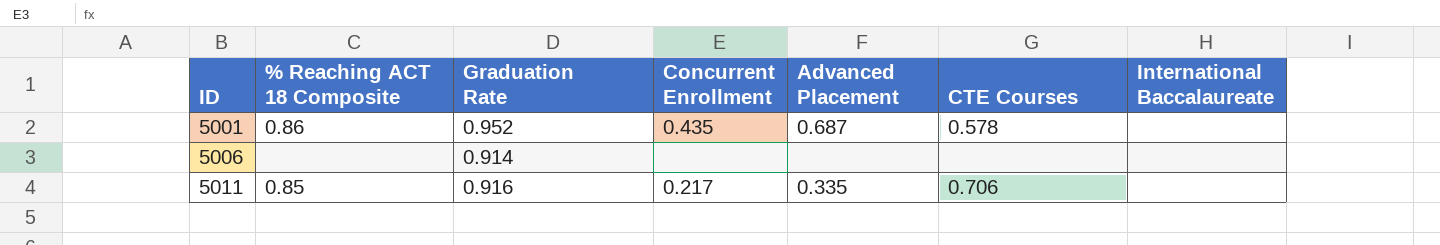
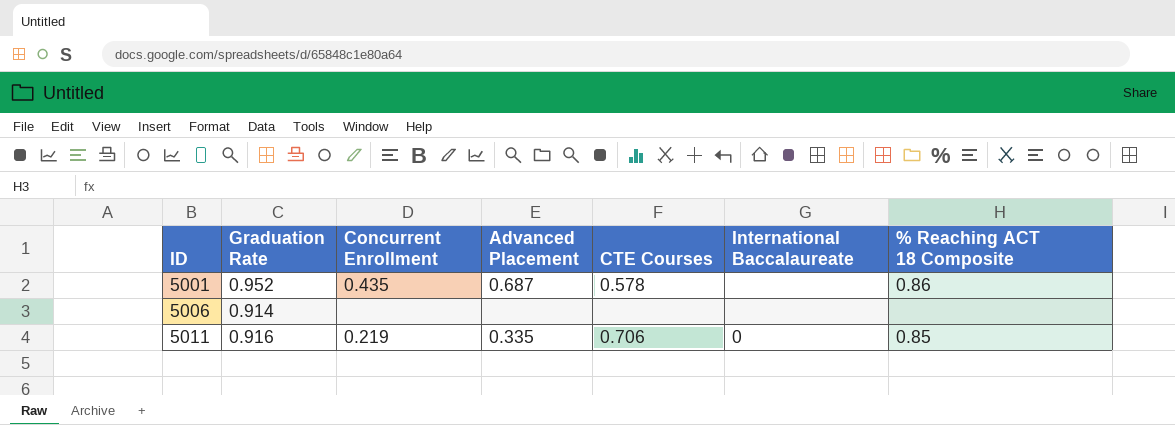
column % Reaching ACT 18 Composite | position: 2 -> 7
5011 | Concurrent Enrollment: 0.217 -> 0.219
5011 | International Baccalaureate: none -> 0

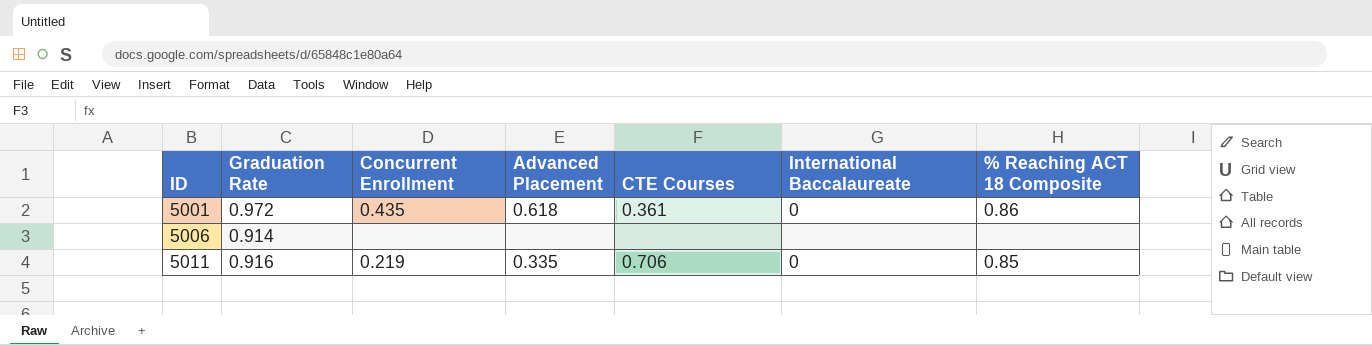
5001 | Graduation Rate: 0.952 -> 0.972
5001 | Advanced Placement: 0.687 -> 0.618
5001 | CTE Courses: 0.578 -> 0.361
5001 | International Baccalaureate: none -> 0

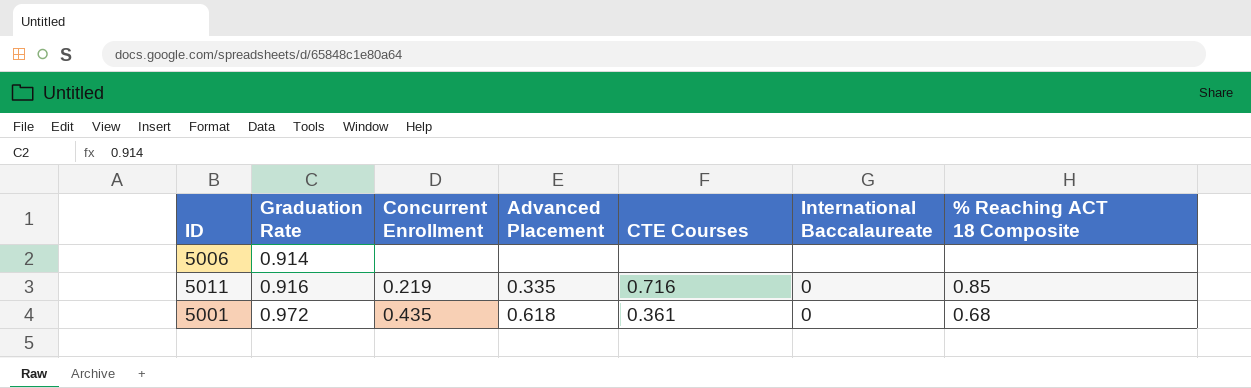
row order: ID ascending -> Graduation Rate ascending
5011 | CTE Courses: 0.706 -> 0.716
5001 | % Reaching ACT 18 Composite: 0.86 -> 0.68

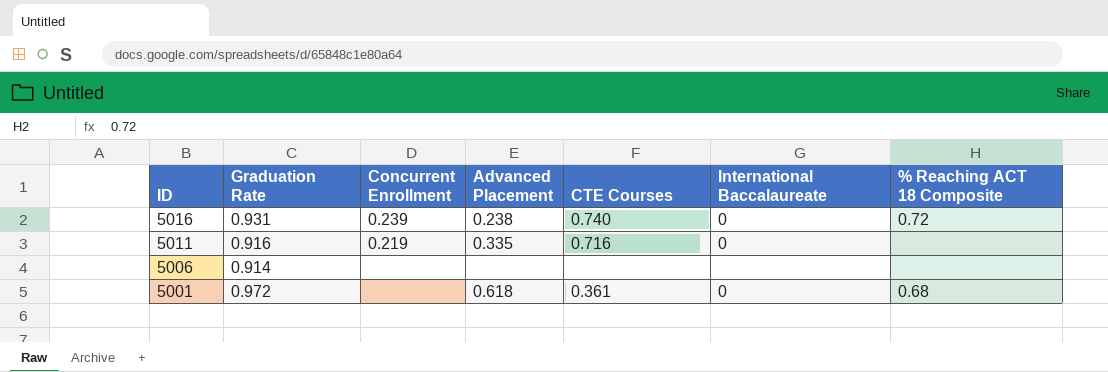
row order: Graduation Rate ascending -> ID descending
row 5016: none -> 0.931 | 0.239 | 0.238 | 0.740 | 0 | 0.72
5011 | % Reaching ACT 18 Composite: 0.85 -> none
5001 | Concurrent Enrollment: 0.435 -> none

